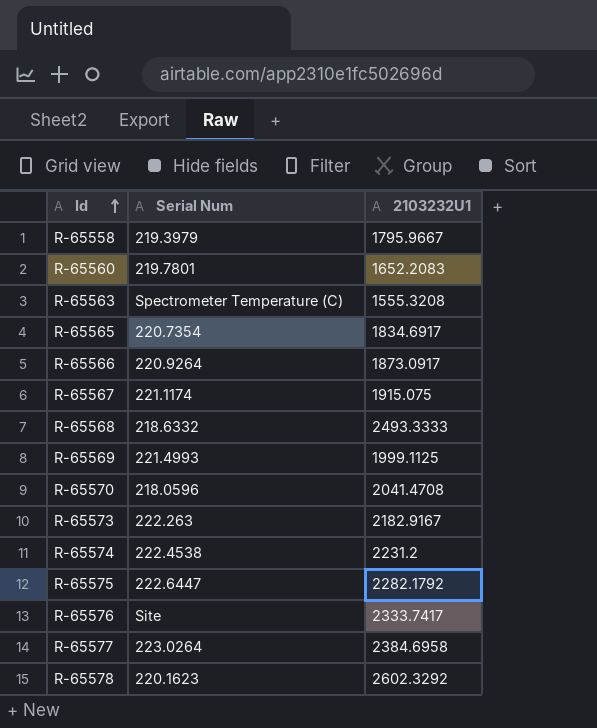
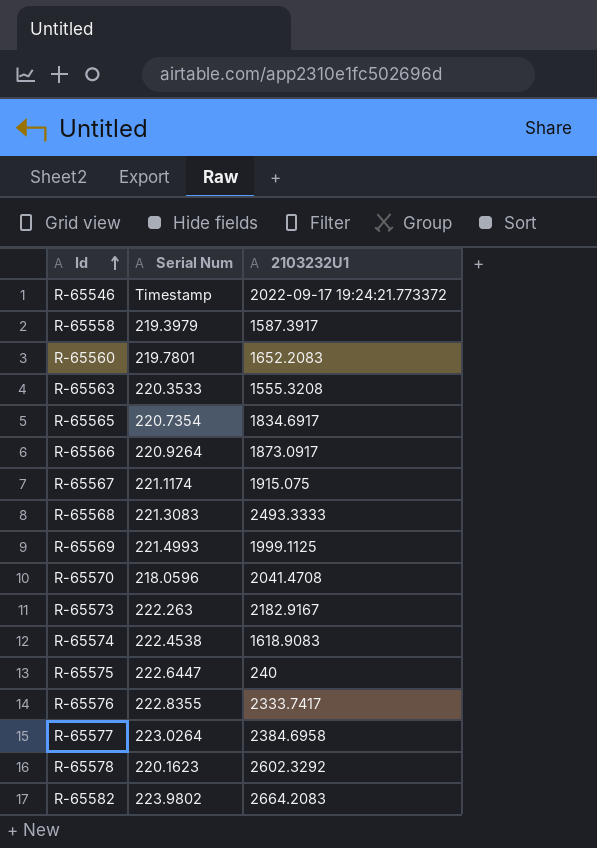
row R-65546: none -> Timestamp | 2022-09-17 19:24:21.773372
R-65558 | 2103232U1: 1795.9667 -> 1587.3917
R-65563 | Serial Num: Spectrometer Temperature (C) -> 220.3533
R-65568 | Serial Num: 218.6332 -> 221.3083
R-65574 | 2103232U1: 2231.2 -> 1618.9083
R-65575 | 2103232U1: 2282.1792 -> 240
R-65576 | Serial Num: Site -> 222.8355
row R-65582: none -> 223.9802 | 2664.2083

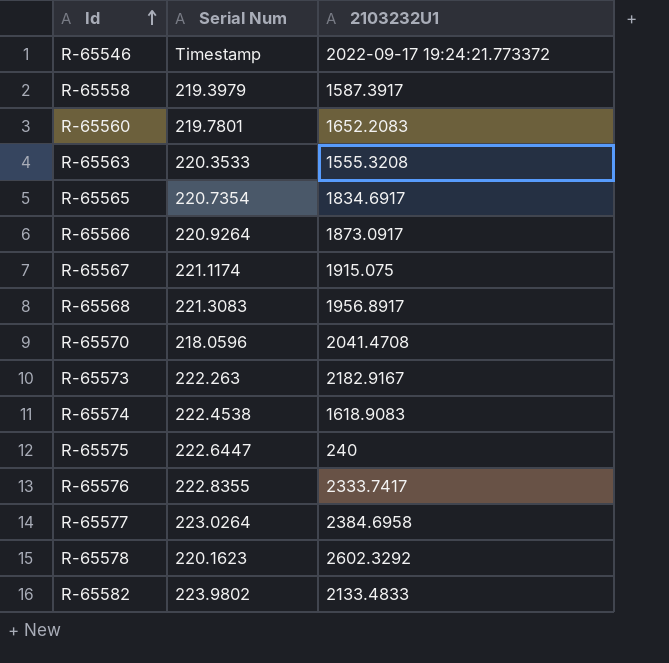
row R-65569: 221.4993 | 1999.1125 -> none
R-65568 | 2103232U1: 2493.3333 -> 1956.8917
R-65582 | 2103232U1: 2664.2083 -> 2133.4833

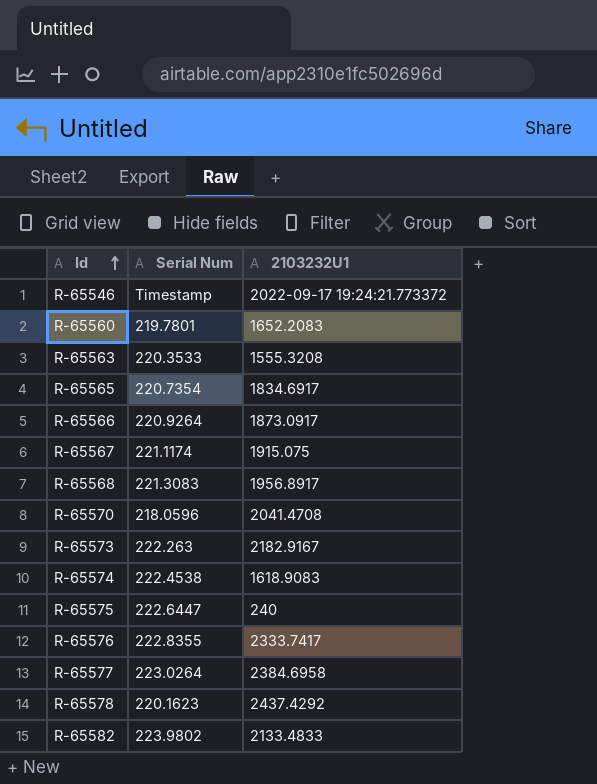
row R-65558: 219.3979 | 1587.3917 -> none
R-65578 | 2103232U1: 2602.3292 -> 2437.4292

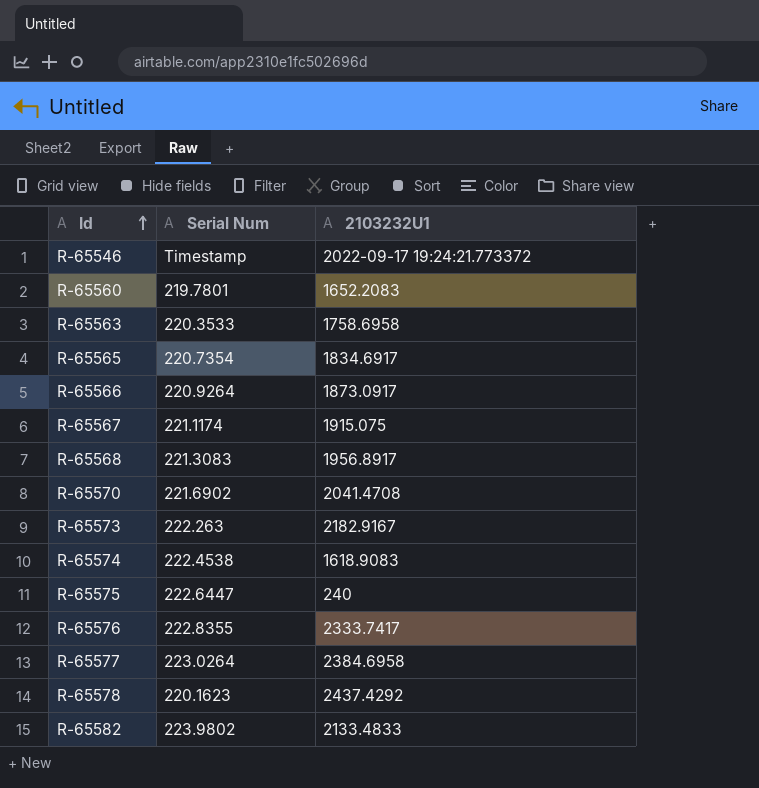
R-65563 | 2103232U1: 1555.3208 -> 1758.6958
R-65570 | Serial Num: 218.0596 -> 221.6902

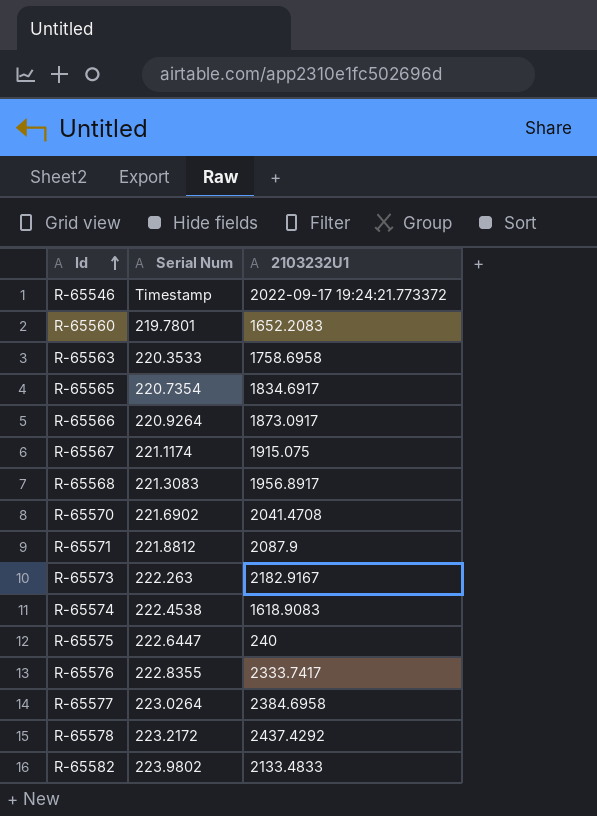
row R-65571: none -> 221.8812 | 2087.9
R-65578 | Serial Num: 220.1623 -> 223.2172

